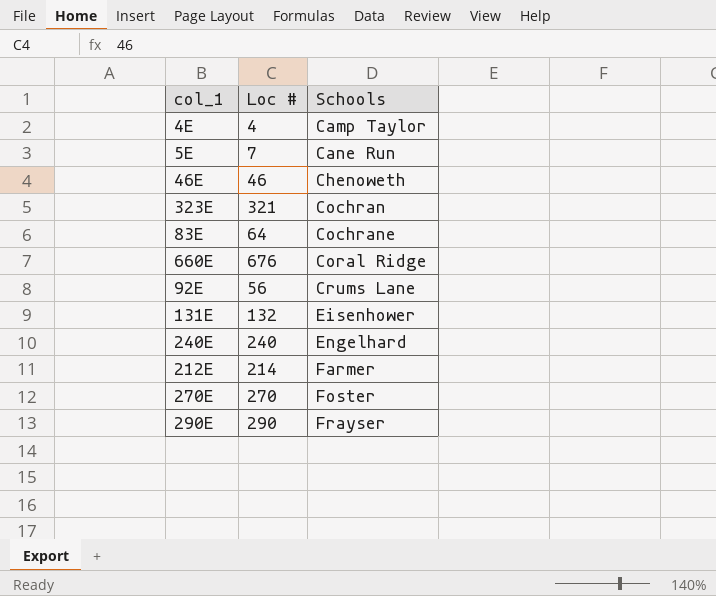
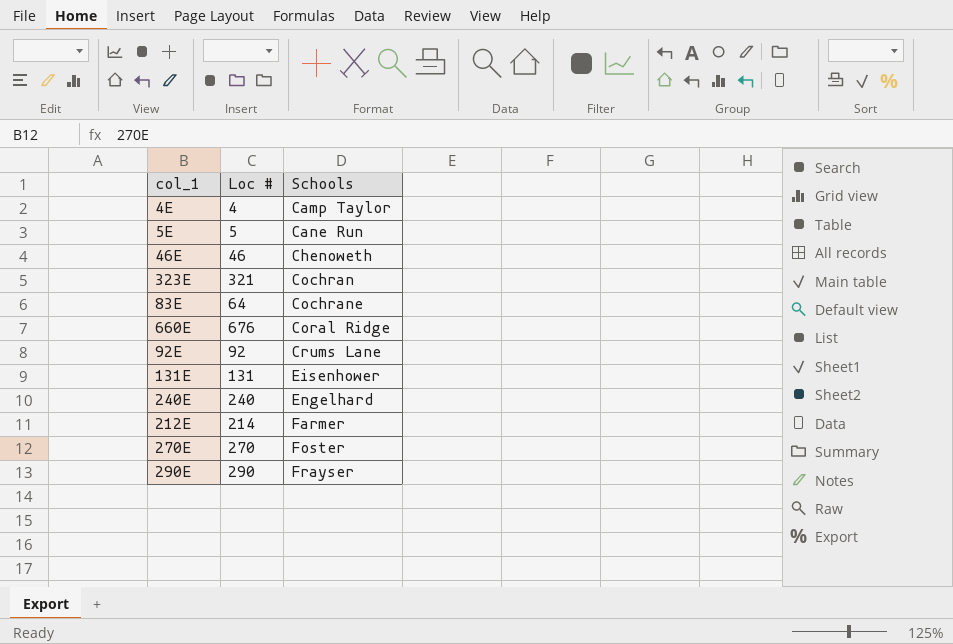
5E | Loc #: 7 -> 5
92E | Loc #: 56 -> 92
131E | Loc #: 132 -> 131

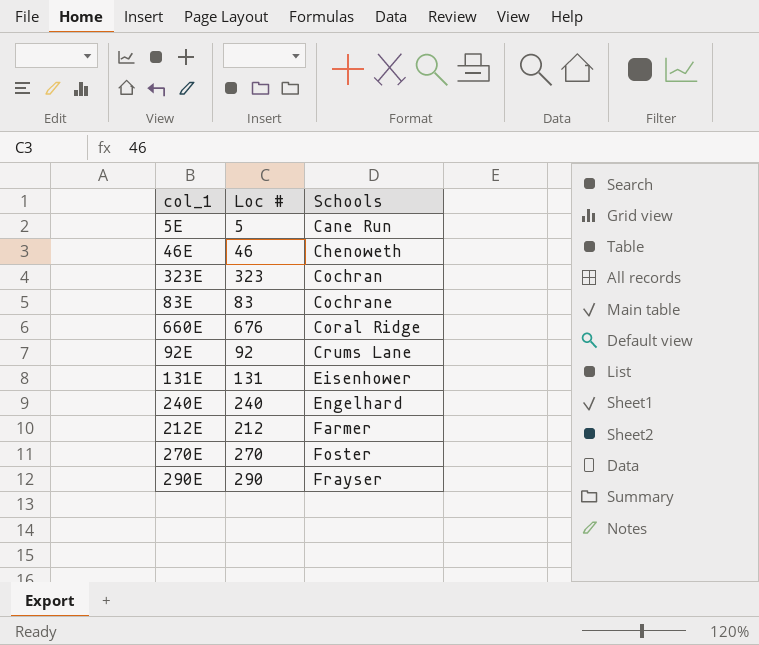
row 4E: 4 | Camp Taylor -> none
323E | Loc #: 321 -> 323
83E | Loc #: 64 -> 83
212E | Loc #: 214 -> 212

